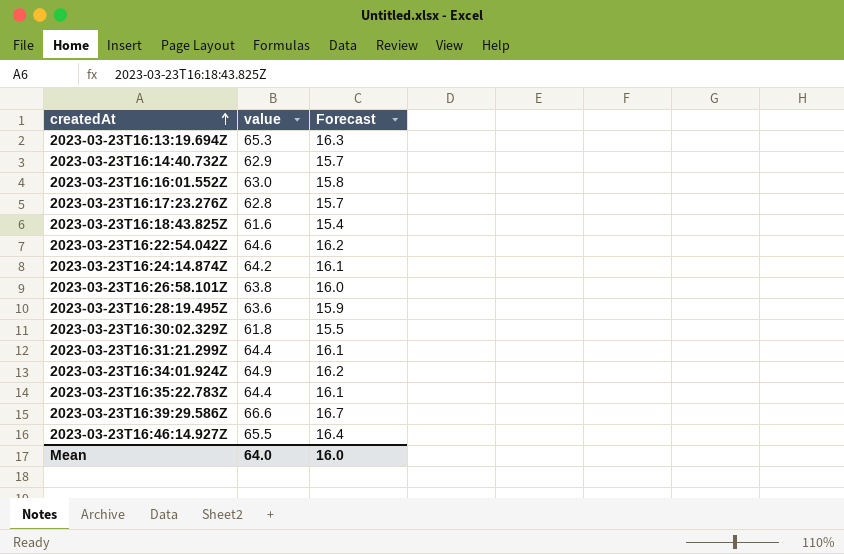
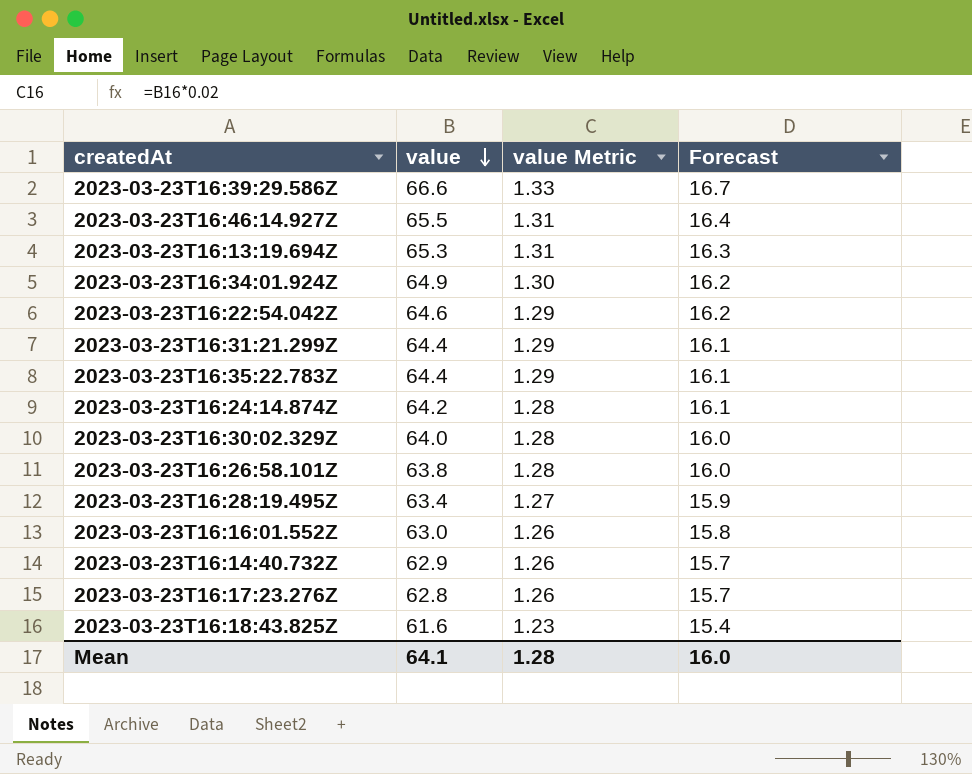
row order: createdAt ascending -> value descending
column value Metric | formula: none -> [value] * 0.02
2023-03-23T16:30:02.329Z | value: 61.8 -> 64.0
2023-03-23T16:30:02.329Z | Forecast: 15.5 -> 16.0
2023-03-23T16:28:19.495Z | value: 63.6 -> 63.4
Mean | value: 64.0 -> 64.1

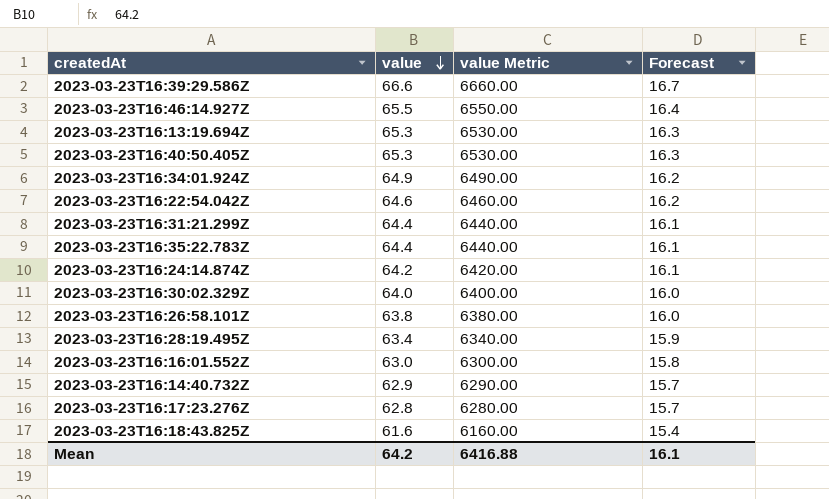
column value Metric | formula: [value] * 0.02 -> [value] * 100
row 2023-03-23T16:40:50.405Z: none -> 65.3 | 6530.00 | 16.3
Mean | value: 64.1 -> 64.2
Mean | value Metric: 1.28 -> 6416.88
Mean | Forecast: 16.0 -> 16.1

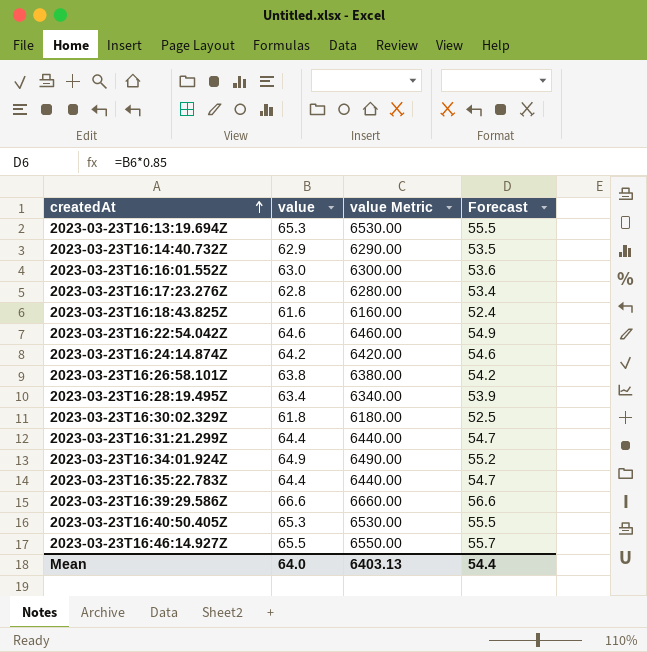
row order: value descending -> createdAt ascending
column Forecast | formula: [value] * 0.25 -> [value] * 0.85
2023-03-23T16:30:02.329Z | value: 64.0 -> 61.8
2023-03-23T16:30:02.329Z | value Metric: 6400.00 -> 6180.00
Mean | value: 64.2 -> 64.0
Mean | value Metric: 6416.88 -> 6403.13
Mean | Forecast: 16.1 -> 54.4

